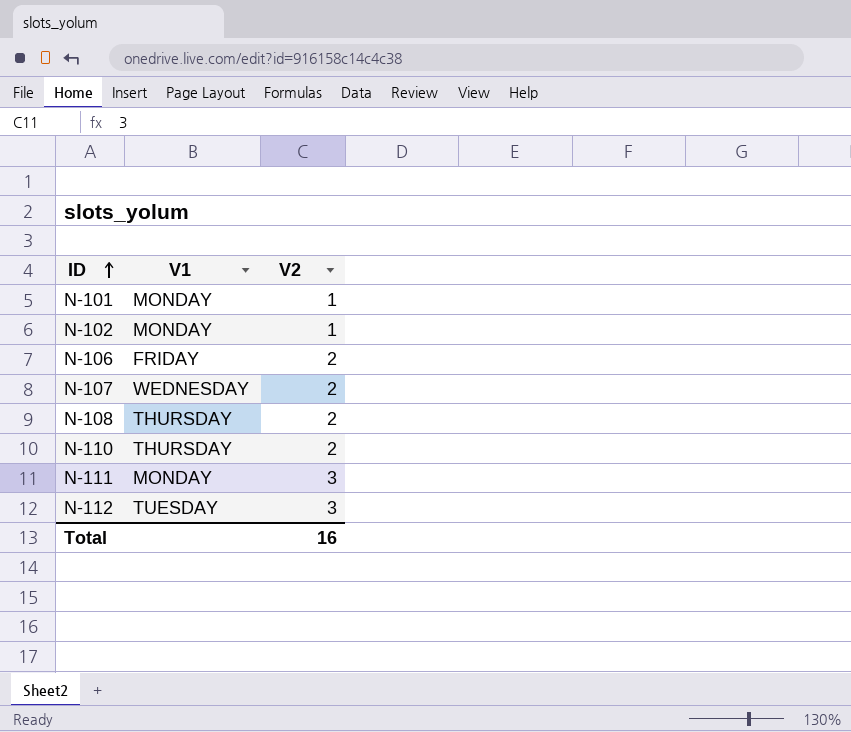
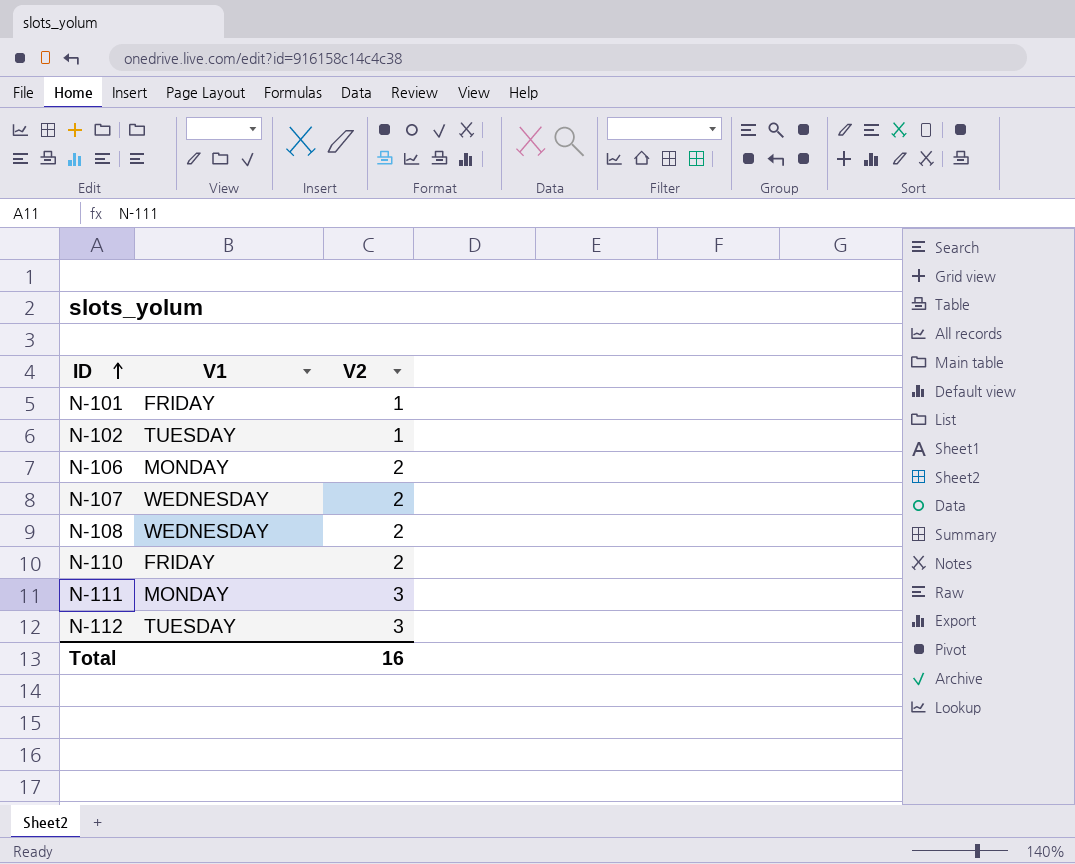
N-101 | V1: MONDAY -> FRIDAY
N-102 | V1: MONDAY -> TUESDAY
N-106 | V1: FRIDAY -> MONDAY
N-108 | V1: THURSDAY -> WEDNESDAY
N-110 | V1: THURSDAY -> FRIDAY

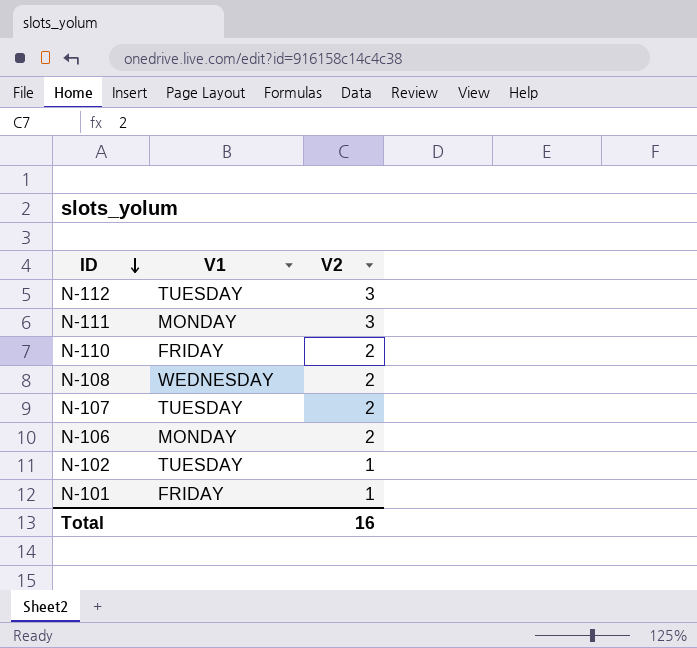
row order: ID ascending -> ID descending
N-107 | V1: WEDNESDAY -> TUESDAY

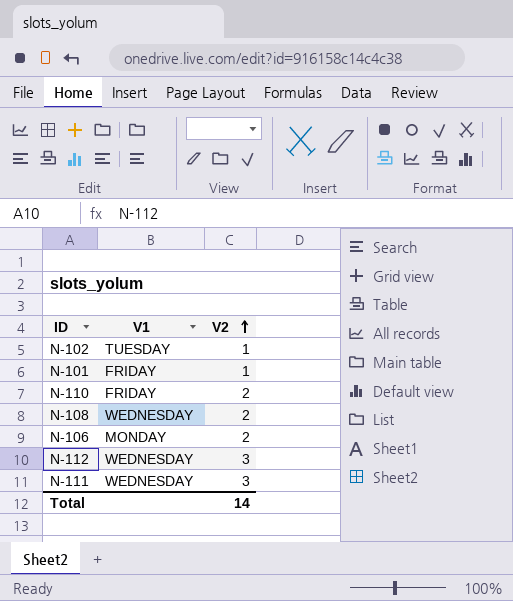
row order: ID descending -> V2 ascending
row N-107: TUESDAY | 2 -> none
N-112 | V1: TUESDAY -> WEDNESDAY
N-111 | V1: MONDAY -> WEDNESDAY
Total | V2: 16 -> 14

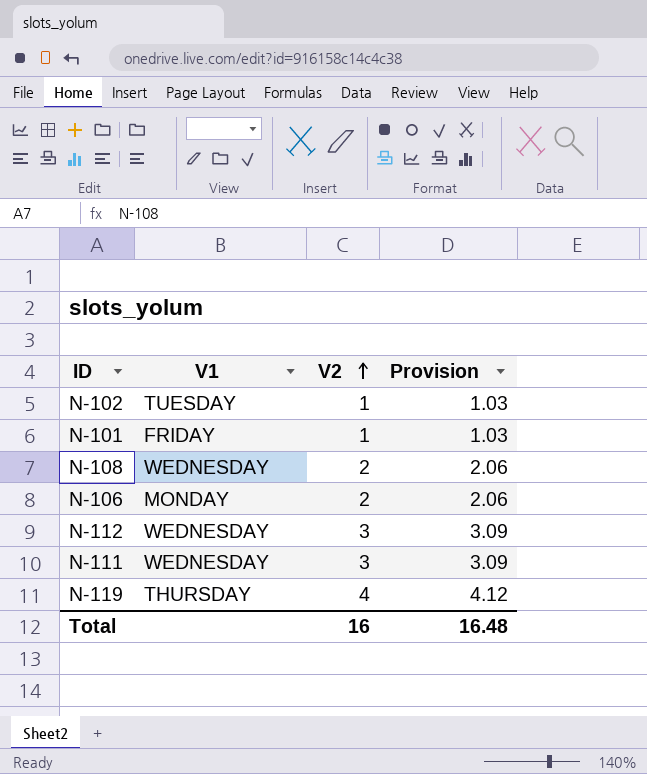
column Provision | formula: none -> [V2] * 1.03
row N-110: FRIDAY | 2 -> none
row N-119: none -> THURSDAY | 4 | 4.12
Total | V2: 14 -> 16

